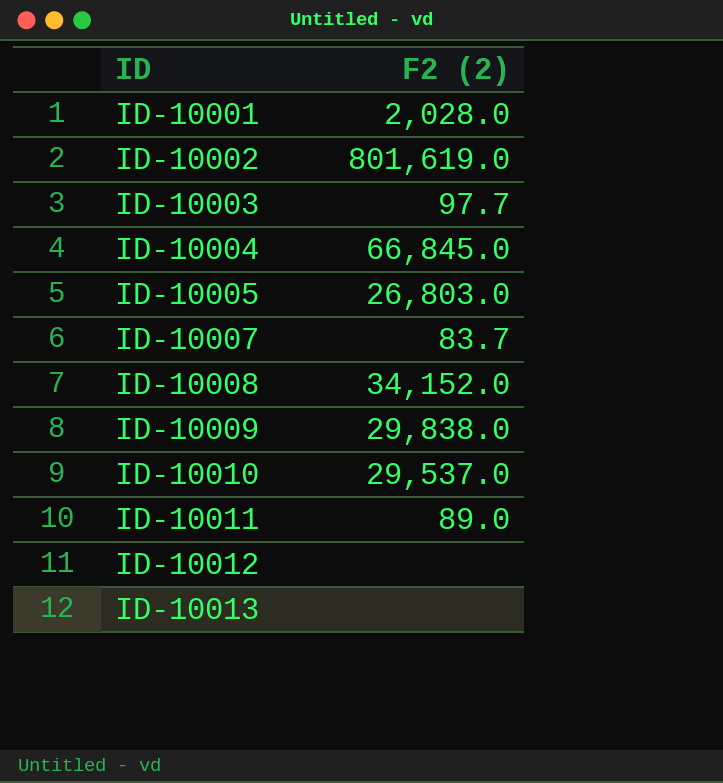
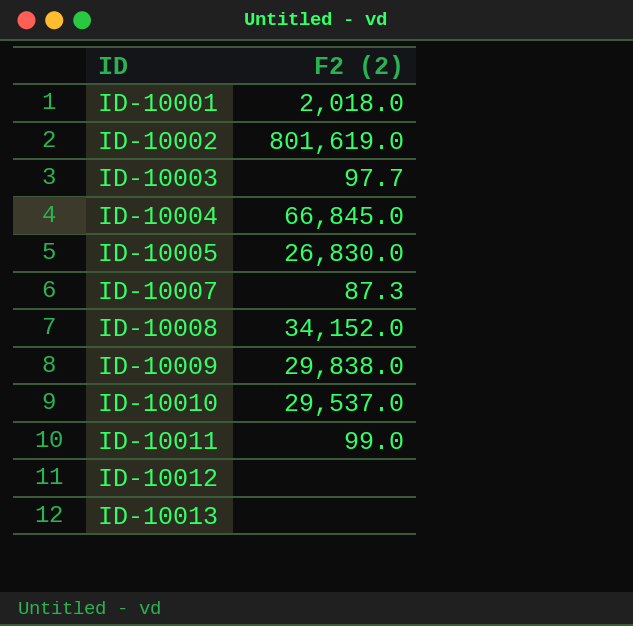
ID-10001 | F2 (2): 2,028.0 -> 2,018.0
ID-10005 | F2 (2): 26,803.0 -> 26,830.0
ID-10007 | F2 (2): 83.7 -> 87.3
ID-10011 | F2 (2): 89.0 -> 99.0

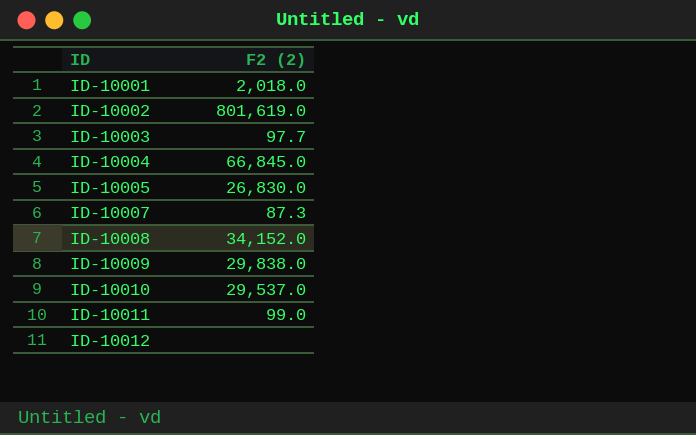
row ID-10013: none -> none

